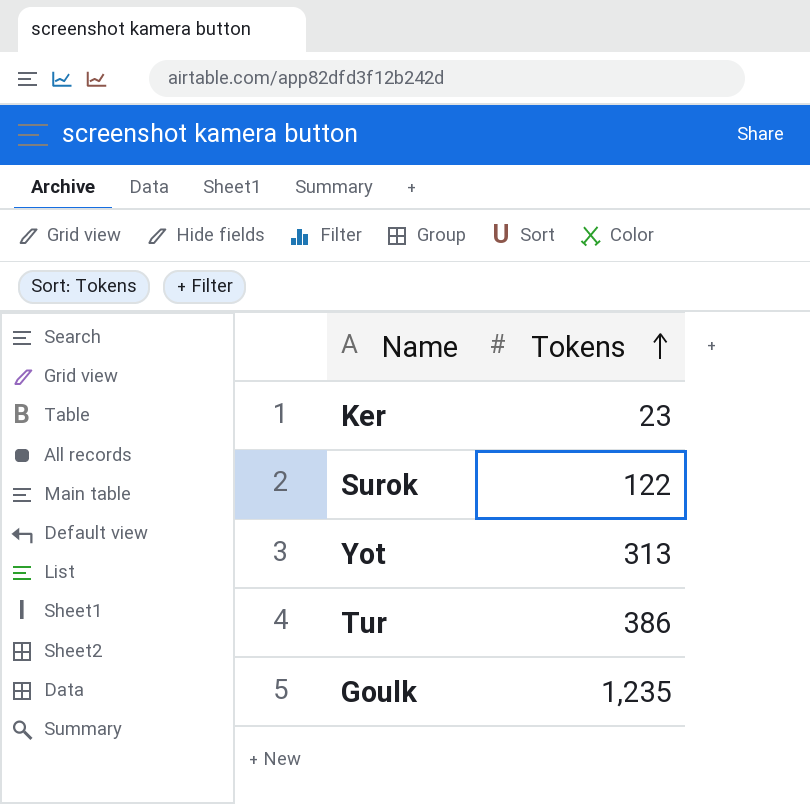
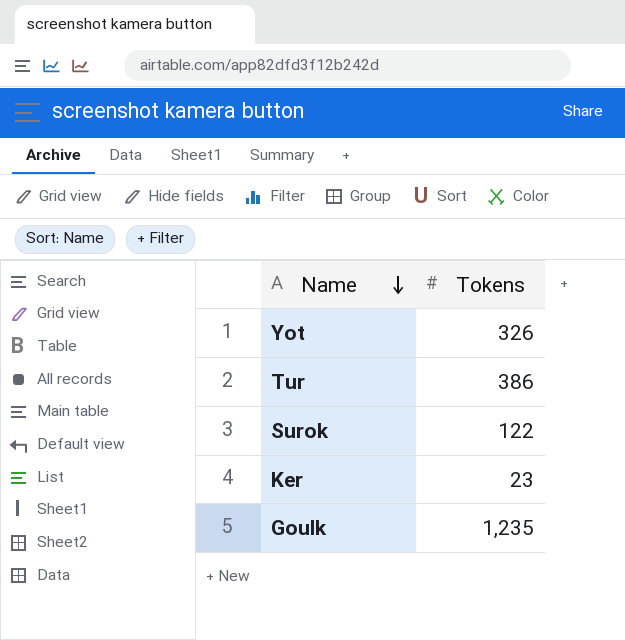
row order: Tokens ascending -> Name descending
Yot | Tokens: 313 -> 326

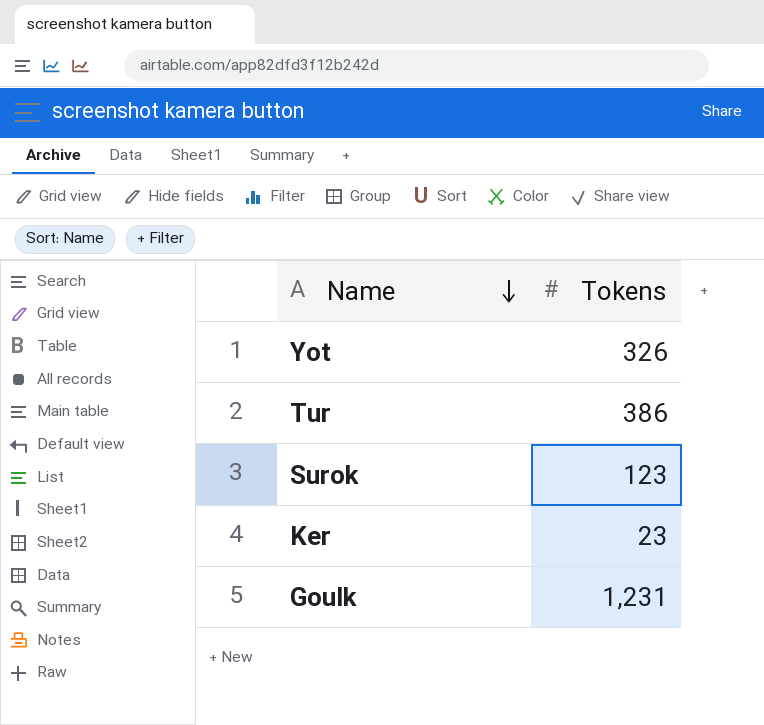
Surok | Tokens: 122 -> 123
Goulk | Tokens: 1,235 -> 1,231

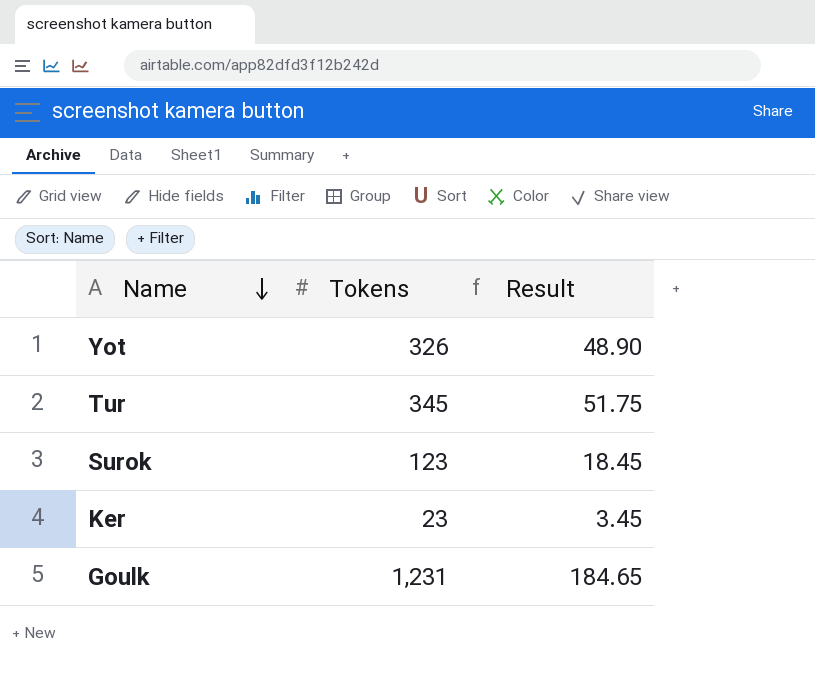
column Result | formula: none -> [Tokens] * 0.15
Tur | Tokens: 386 -> 345

